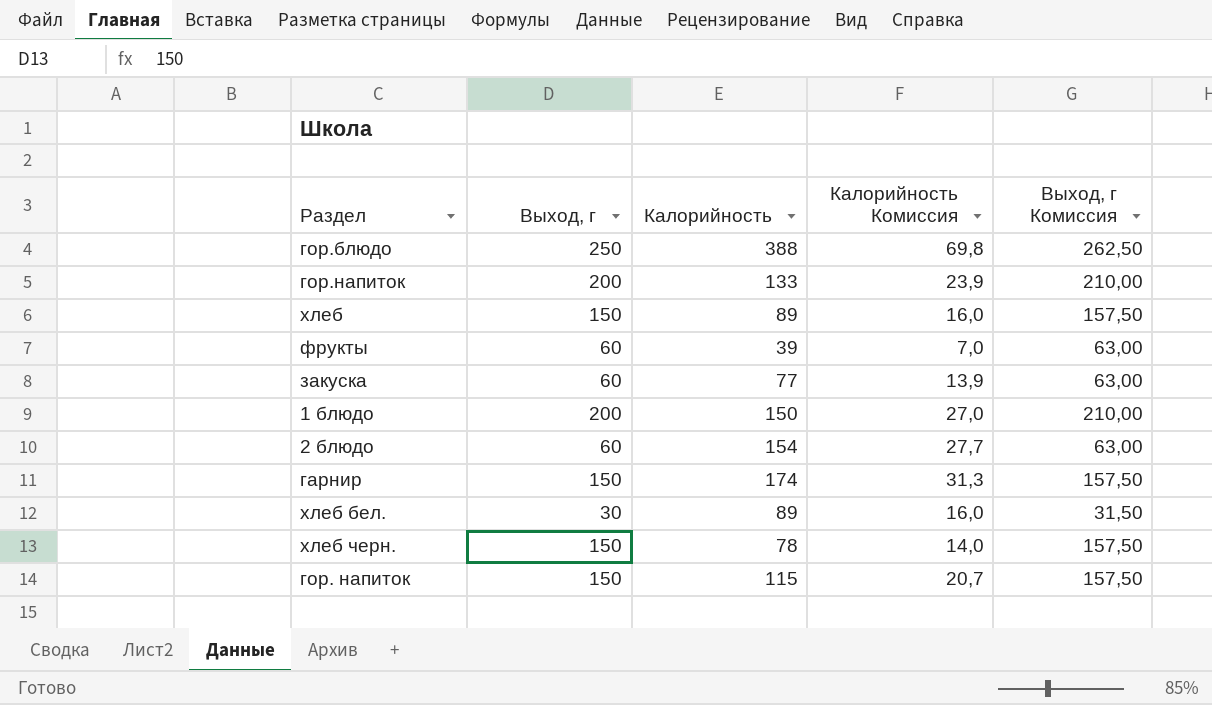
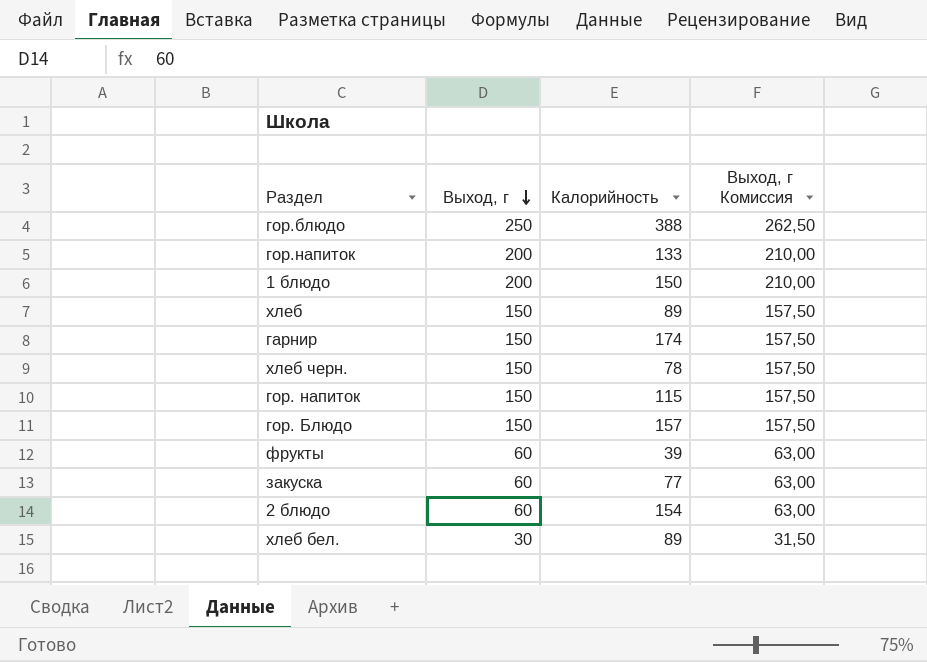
row order: none -> Выход, г descending
column Калорийность Комиссия | formula: [Калорийность] * 0,18 -> none
row гор. Блюдо: none -> 150 | 157 | 157,50

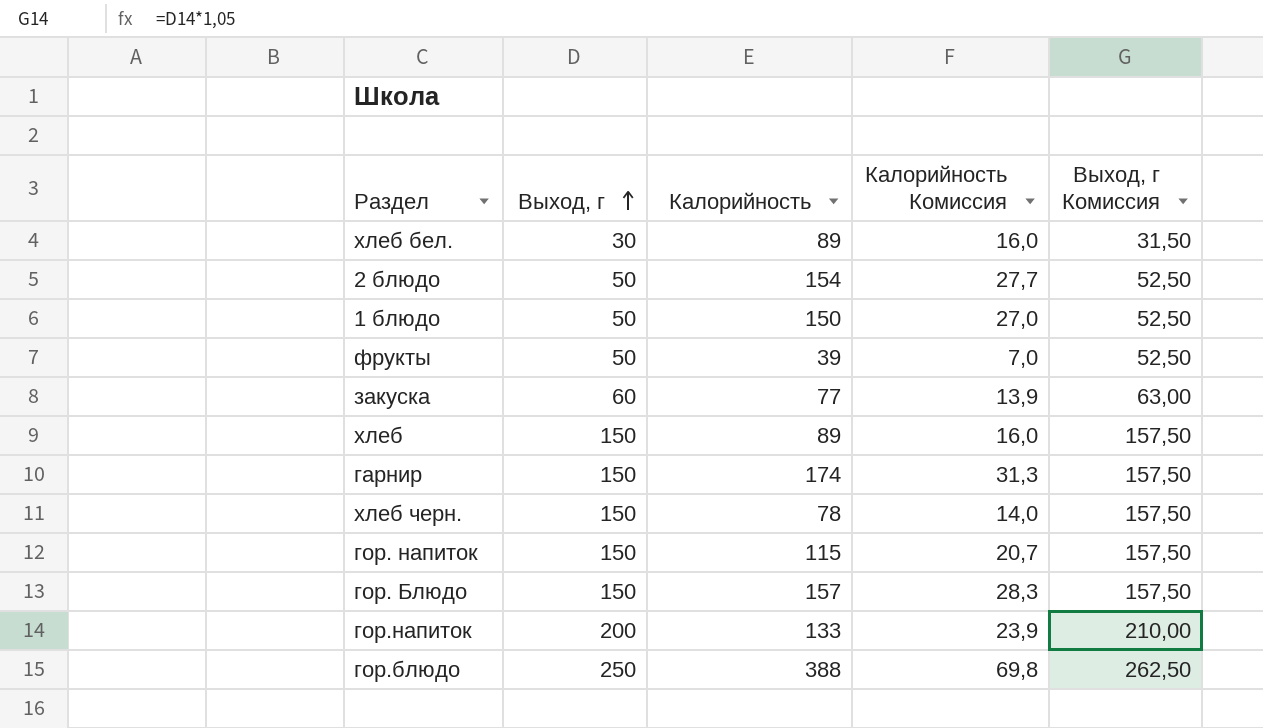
row order: Выход, г descending -> Выход, г ascending
column Калорийность Комиссия | formula: none -> [Калорийность] * 0,18
2 блюдо | Выход, г: 60 -> 50
2 блюдо | Выход, г Комиссия: 63,00 -> 52,50
1 блюдо | Выход, г: 200 -> 50
1 блюдо | Выход, г Комиссия: 210,00 -> 52,50
фрукты | Выход, г: 60 -> 50
фрукты | Выход, г Комиссия: 63,00 -> 52,50

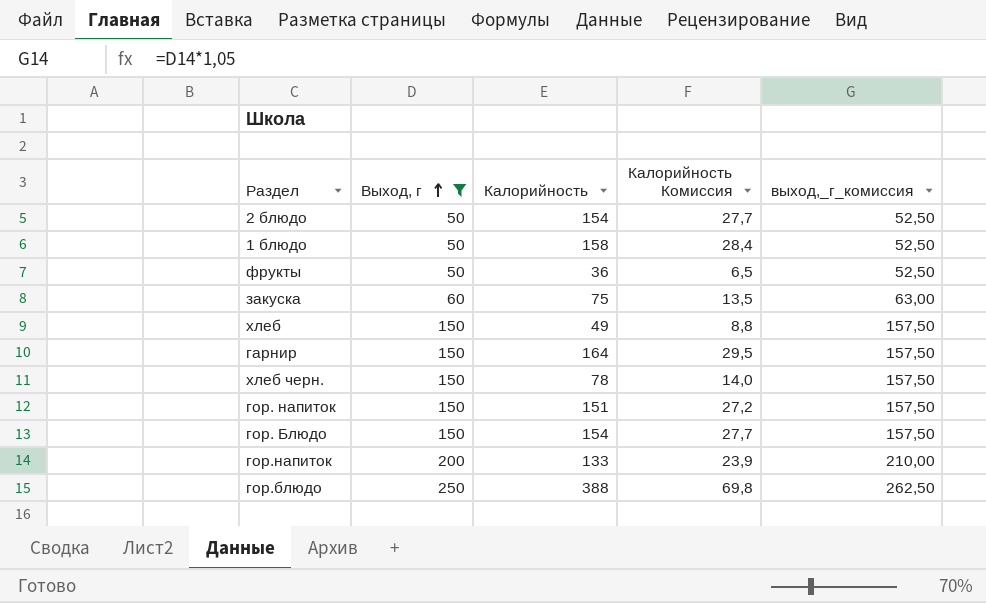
filter: none -> Выход, г != 30
column name: Выход, г Комиссия -> выход,_г_комиссия
1 блюдо | Калорийность: 150 -> 158
1 блюдо | Калорийность Комиссия: 27,0 -> 28,4
фрукты | Калорийность: 39 -> 36
фрукты | Калорийность Комиссия: 7,0 -> 6,5
закуска | Калорийность: 77 -> 75
закуска | Калорийность Комиссия: 13,9 -> 13,5
хлеб | Калорийность: 89 -> 49
хлеб | Калорийность Комиссия: 16,0 -> 8,8
гарнир | Калорийность: 174 -> 164
гарнир | Калорийность Комиссия: 31,3 -> 29,5
гор. напиток | Калорийность: 115 -> 151
гор. напиток | Калорийность Комиссия: 20,7 -> 27,2
гор. Блюдо | Калорийность: 157 -> 154
гор. Блюдо | Калорийность Комиссия: 28,3 -> 27,7

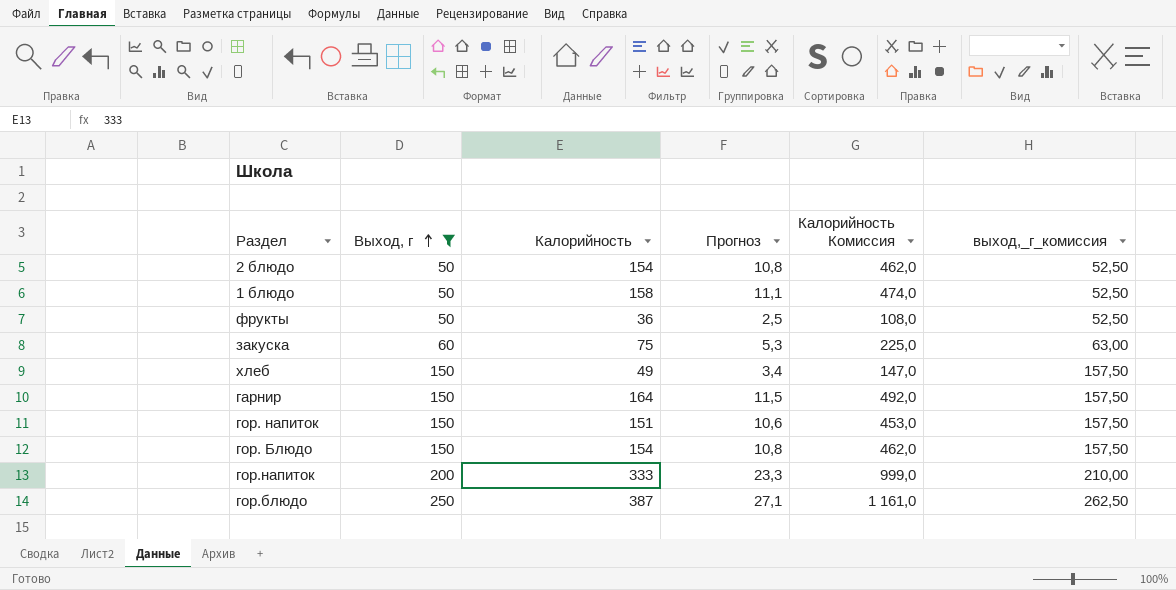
column Прогноз | formula: none -> [Калорийность] * 0,07
column Калорийность Комиссия | formula: [Калорийность] * 0,18 -> [Калорийность] * 3
row хлеб черн.: 150 | 78 | 14,0 | 157,50 -> none
гор.напиток | Калорийность: 133 -> 333
гор.блюдо | Калорийность: 388 -> 387

